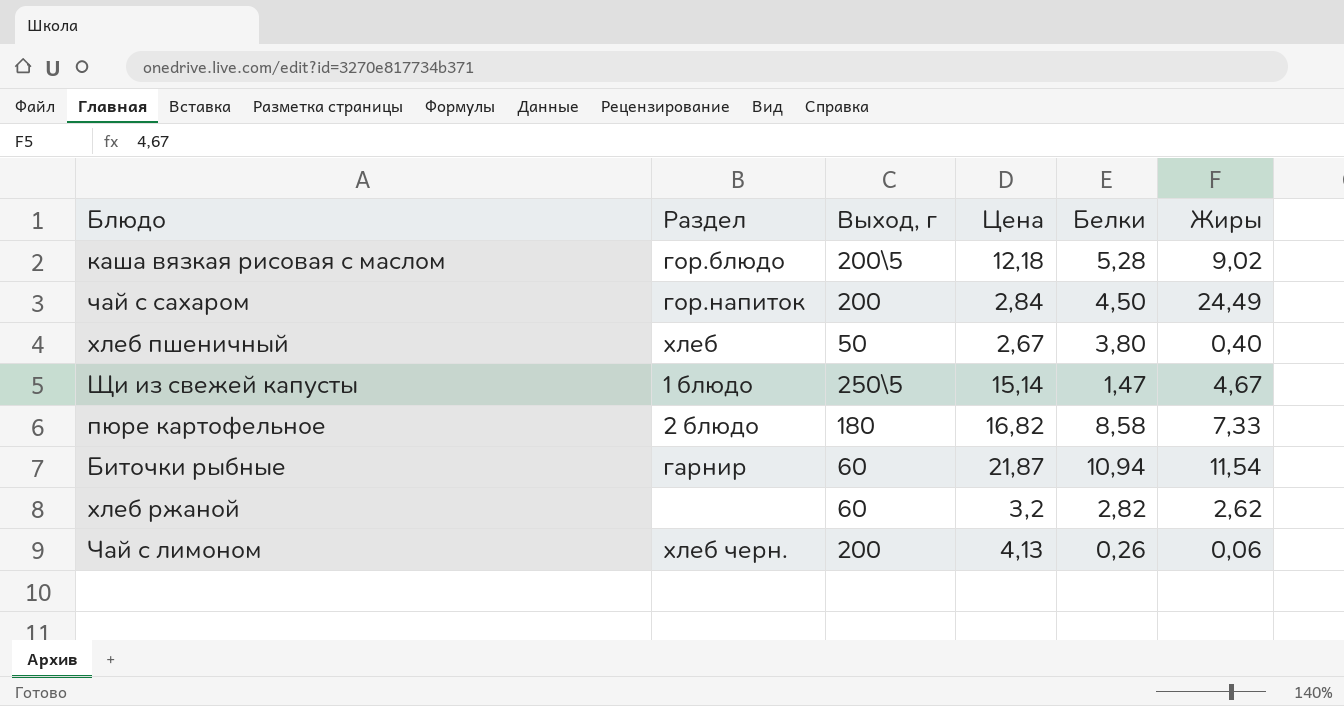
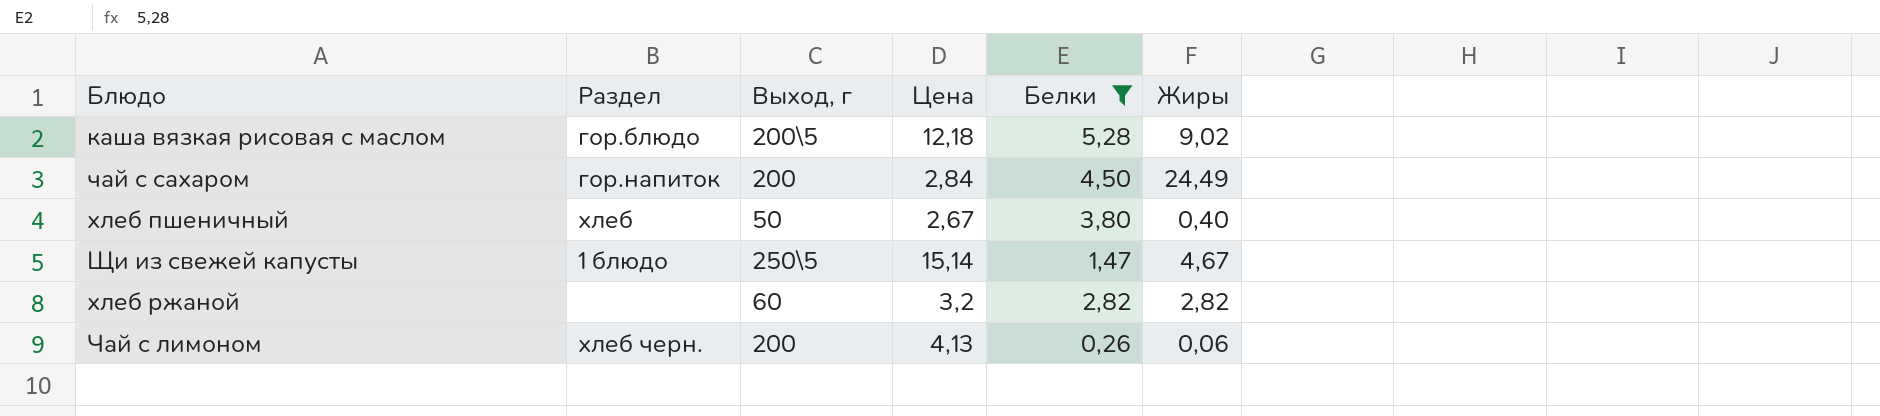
filter: none -> Белки <= 5,28
хлеб ржаной | Жиры: 2,62 -> 2,82

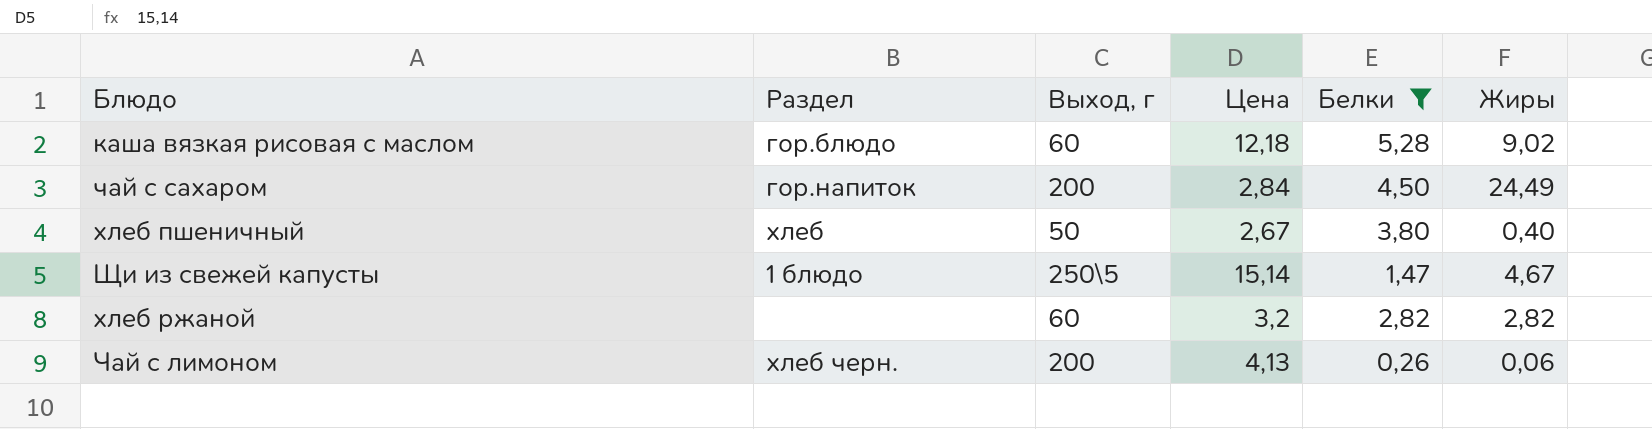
каша вязкая рисовая с маслом | Выход, г: 200\5 -> 60

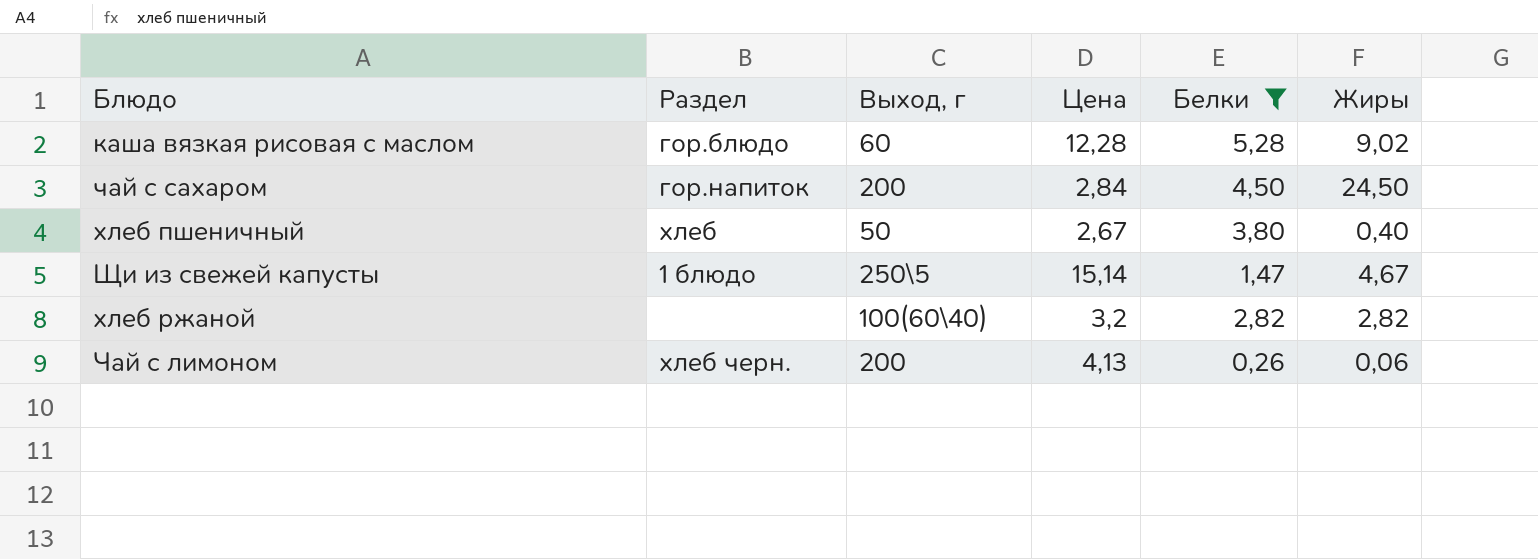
каша вязкая рисовая с маслом | Цена: 12,18 -> 12,28
чай с сахаром | Жиры: 24,49 -> 24,50
хлеб ржаной | Выход, г: 60 -> 100(60\40)

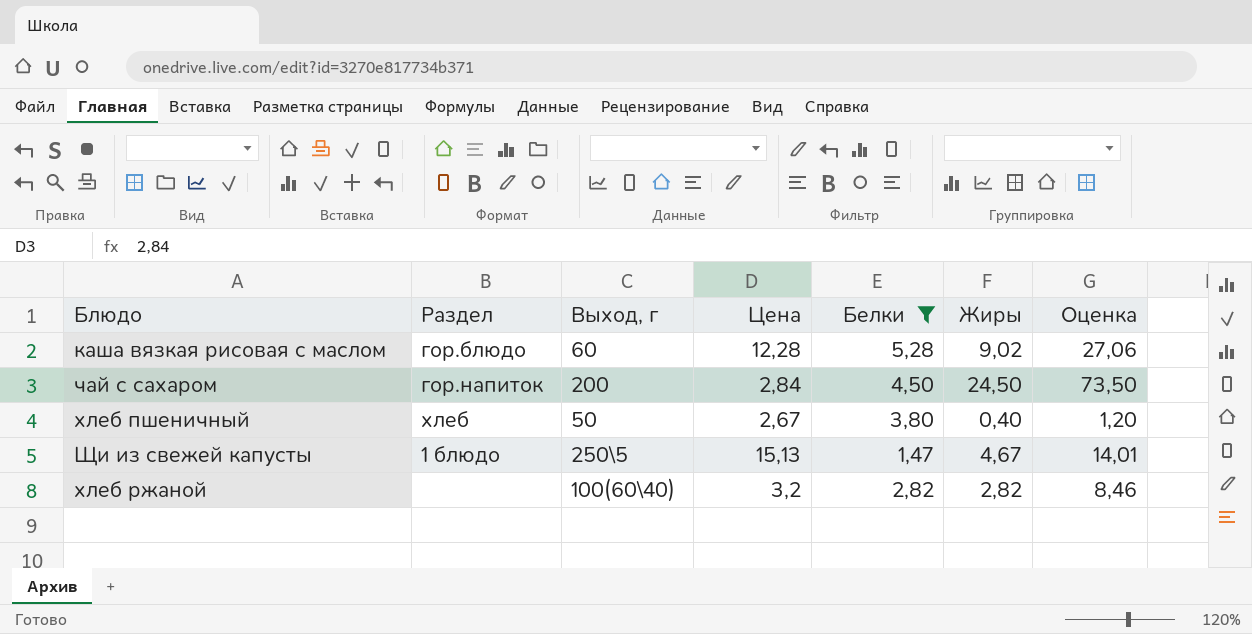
column Оценка | formula: none -> [Жиры] * 3
row Чай с лимоном: хлеб черн. | 200 | 4,13 | 0,26 | 0,06 -> none
Щи из свежей капусты | Цена: 15,14 -> 15,13

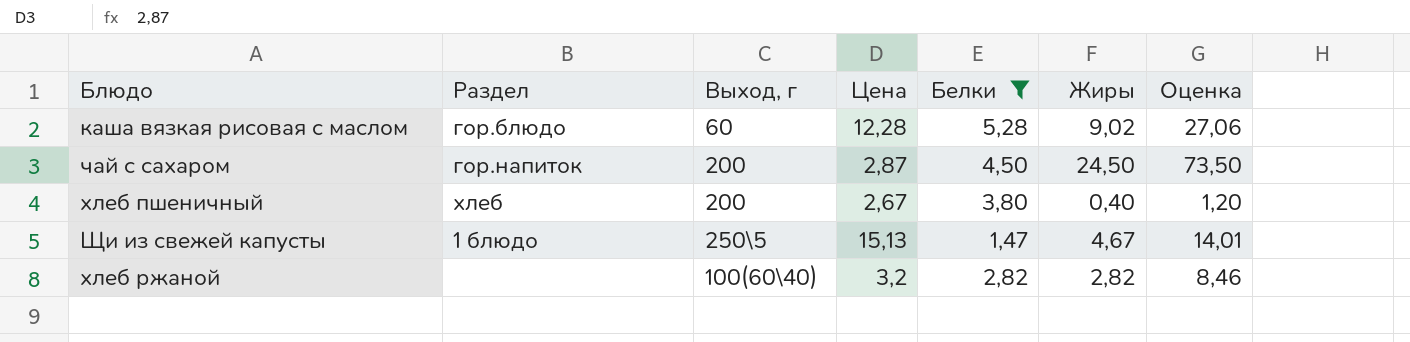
чай с сахаром | Цена: 2,84 -> 2,87
хлеб пшеничный | Выход, г: 50 -> 200

